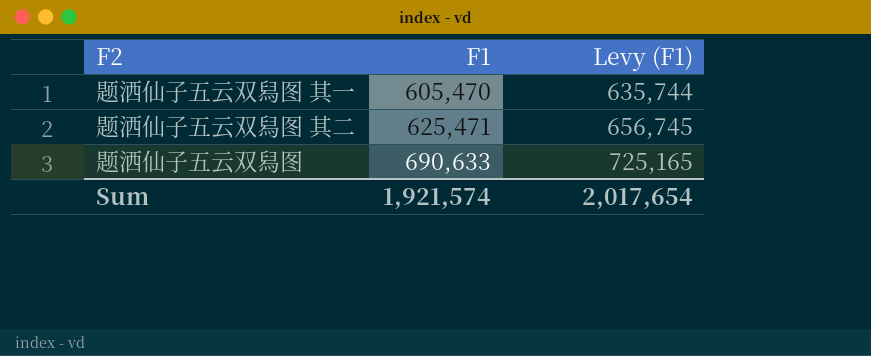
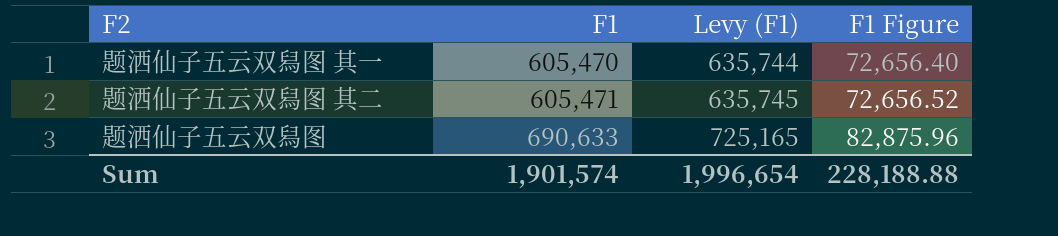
column F1 Figure | formula: none -> [F1] * 0.12
题洒仙子五云双舄图 其二 | F1: 625,471 -> 605,471
题洒仙子五云双舄图 其二 | Levy (F1): 656,745 -> 635,745
Sum | F1: 1,921,574 -> 1,901,574
Sum | Levy (F1): 2,017,654 -> 1,996,654

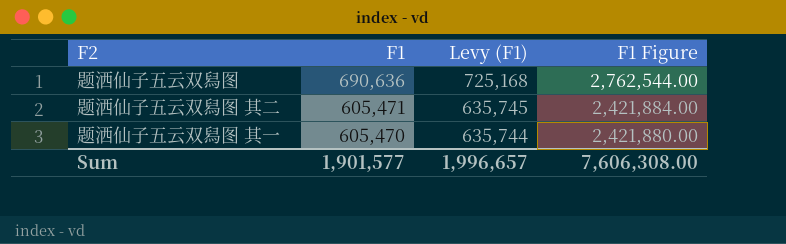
row order: F1 ascending -> F1 descending
column F1 Figure | formula: [F1] * 0.12 -> [F1] * 4
题洒仙子五云双舄图 | F1: 690,633 -> 690,636
题洒仙子五云双舄图 | Levy (F1): 725,165 -> 725,168
Sum | F1: 1,901,574 -> 1,901,577
Sum | Levy (F1): 1,996,654 -> 1,996,657
Sum | F1 Figure: 228,188.88 -> 7,606,308.00

